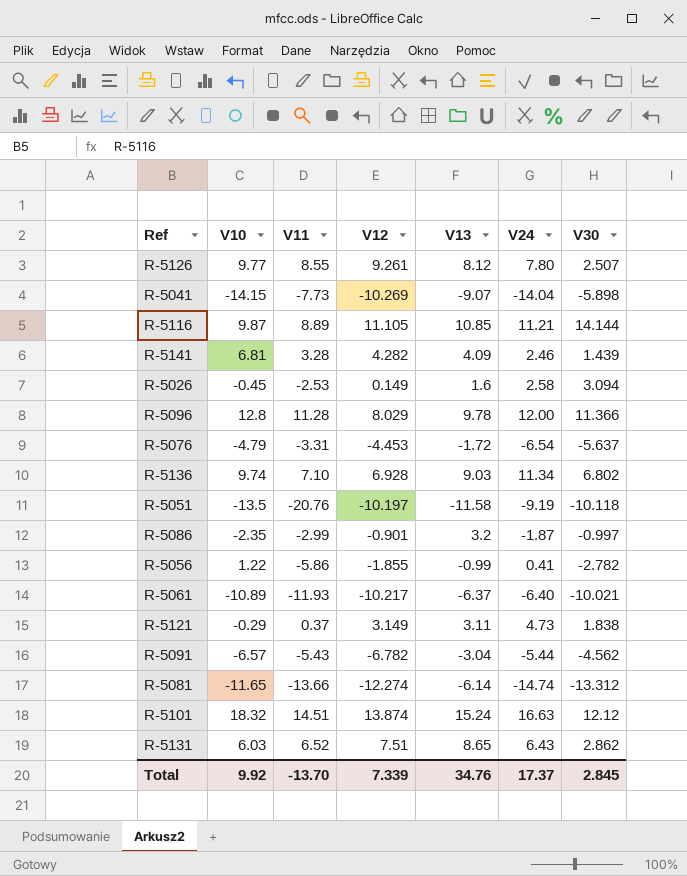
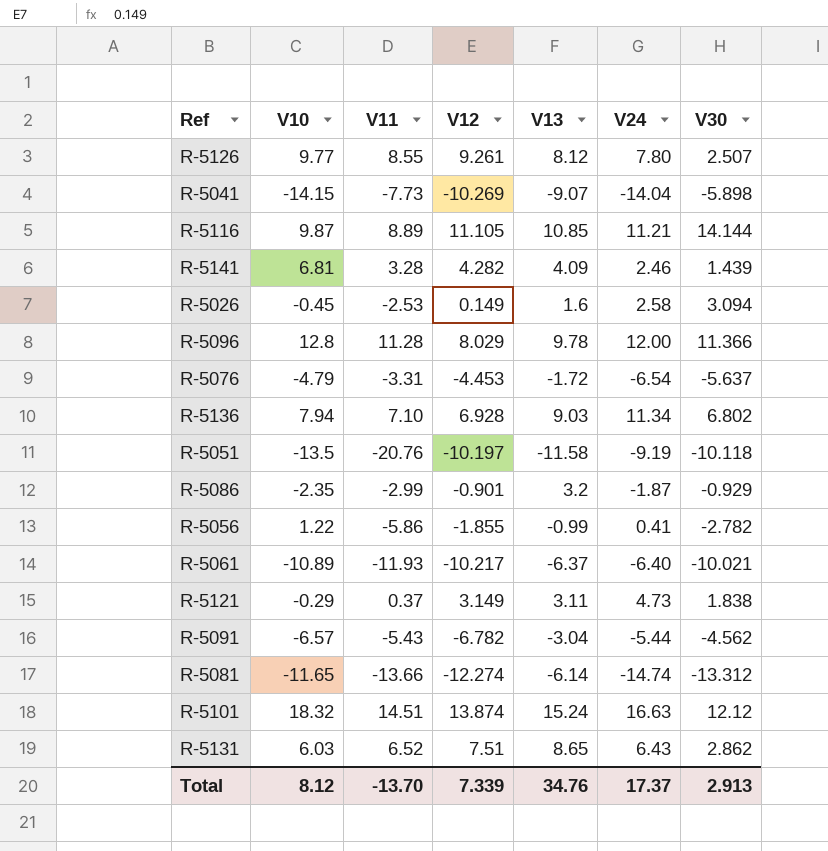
R-5136 | V10: 9.74 -> 7.94
R-5086 | V30: -0.997 -> -0.929
Total | V10: 9.92 -> 8.12
Total | V30: 2.845 -> 2.913

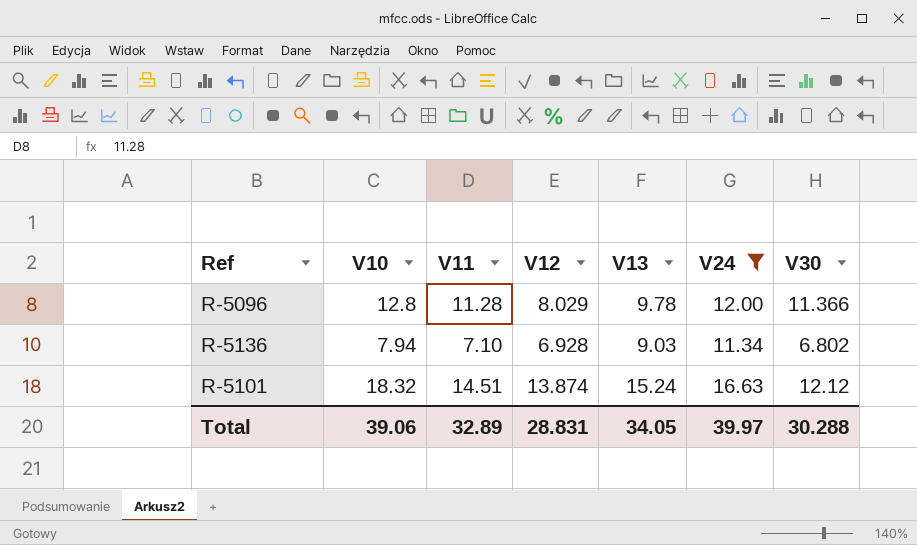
filter: none -> V24 >= 11.34
Total | V10: 8.12 -> 39.06
Total | V11: -13.70 -> 32.89
Total | V12: 7.339 -> 28.831
Total | V13: 34.76 -> 34.05
Total | V24: 17.37 -> 39.97
Total | V30: 2.913 -> 30.288

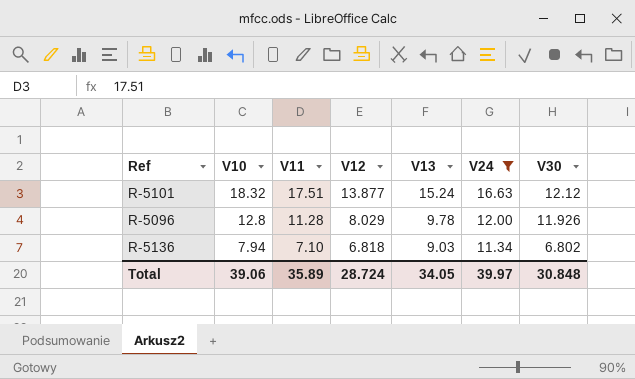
row order: none -> V10 descending
R-5101 | V11: 14.51 -> 17.51
R-5101 | V12: 13.874 -> 13.877
R-5096 | V30: 11.366 -> 11.926
R-5136 | V12: 6.928 -> 6.818
Total | V11: 32.89 -> 35.89
Total | V12: 28.831 -> 28.724
Total | V30: 30.288 -> 30.848

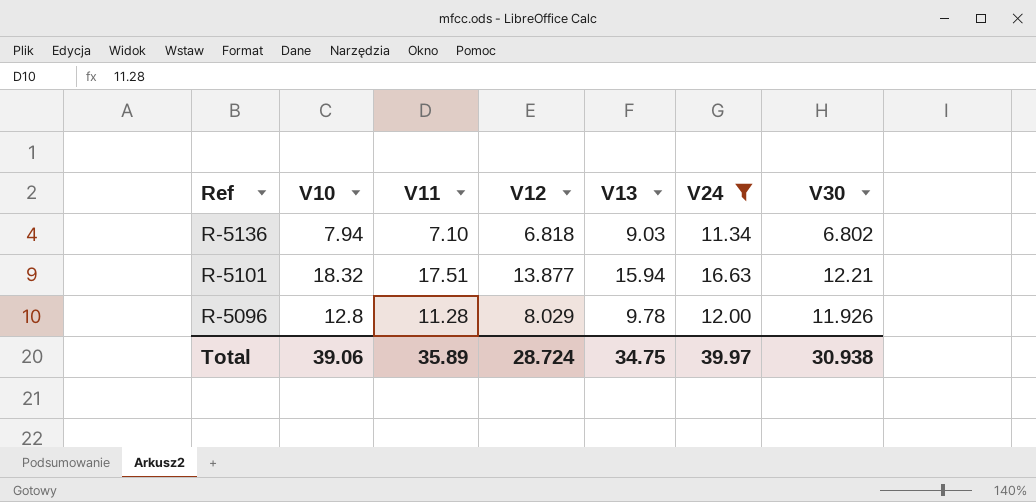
row order: V10 descending -> Ref descending
R-5101 | V13: 15.24 -> 15.94
R-5101 | V30: 12.12 -> 12.21
Total | V13: 34.05 -> 34.75
Total | V30: 30.848 -> 30.938

